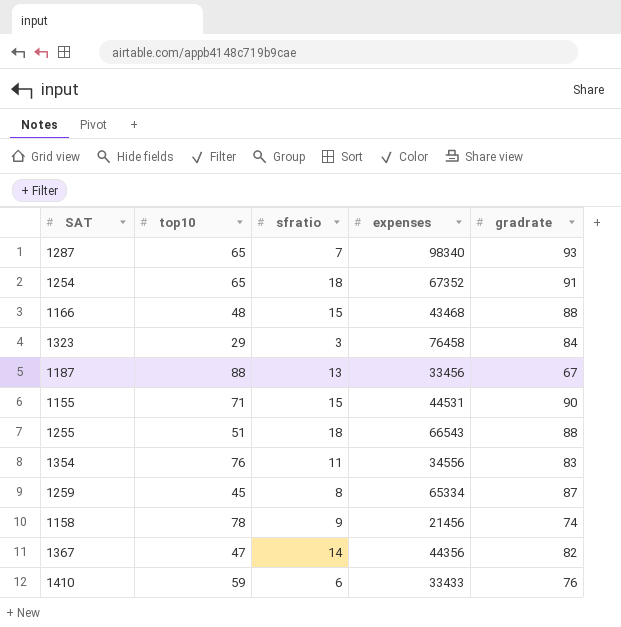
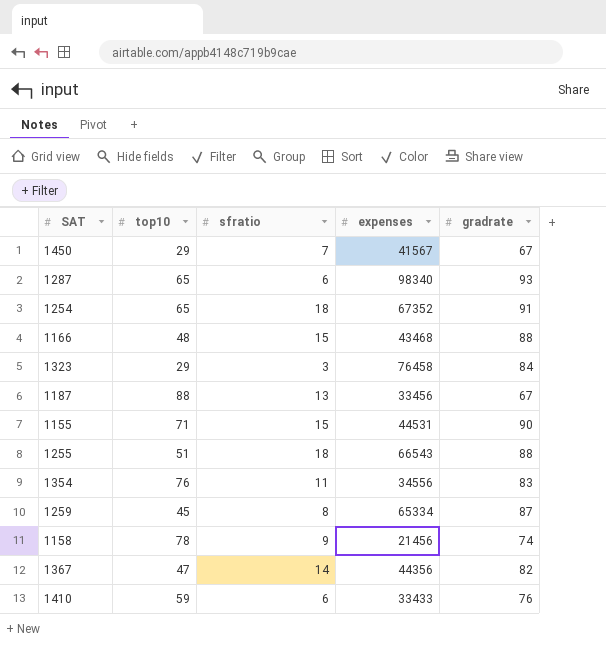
row 1450: none -> 29 | 7 | 41567 | 67
1287 | sfratio: 7 -> 6

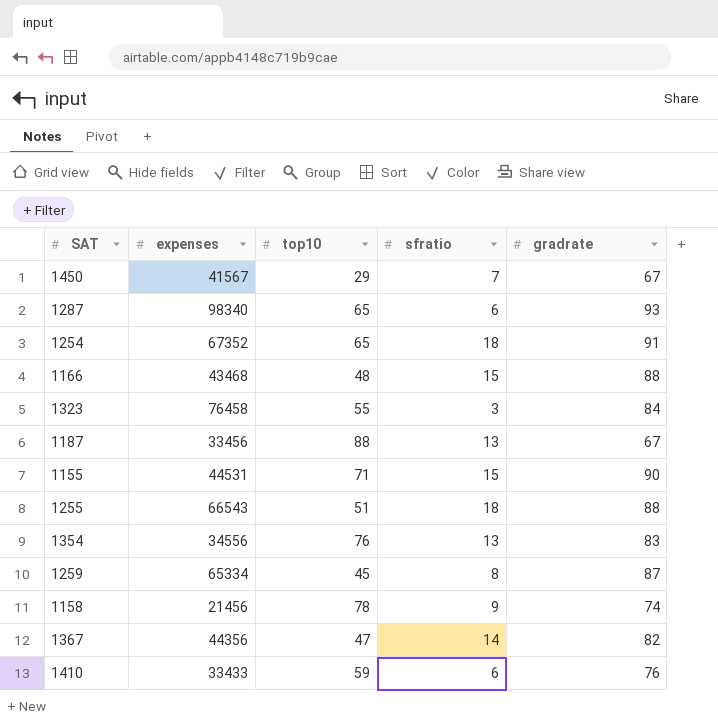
column expenses | position: 4 -> 2
1323 | top10: 29 -> 55
1354 | sfratio: 11 -> 13

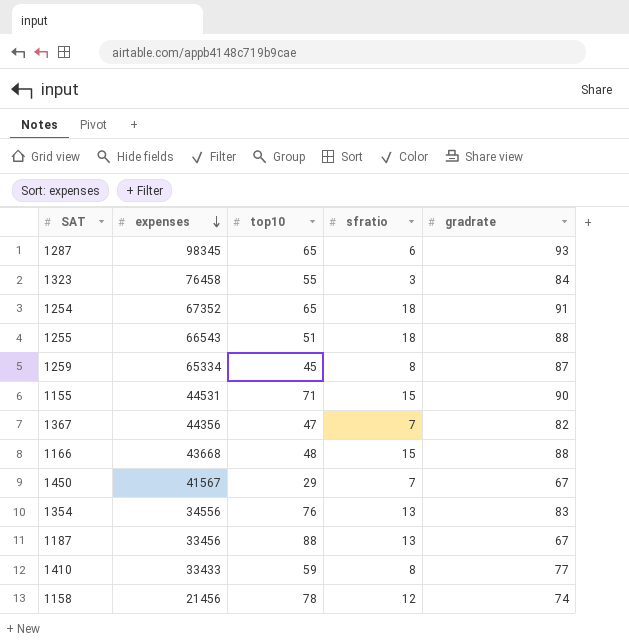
row order: none -> expenses descending
1287 | expenses: 98340 -> 98345
1367 | sfratio: 14 -> 7
1166 | expenses: 43468 -> 43668
1410 | sfratio: 6 -> 8
1410 | gradrate: 76 -> 77
1158 | sfratio: 9 -> 12

